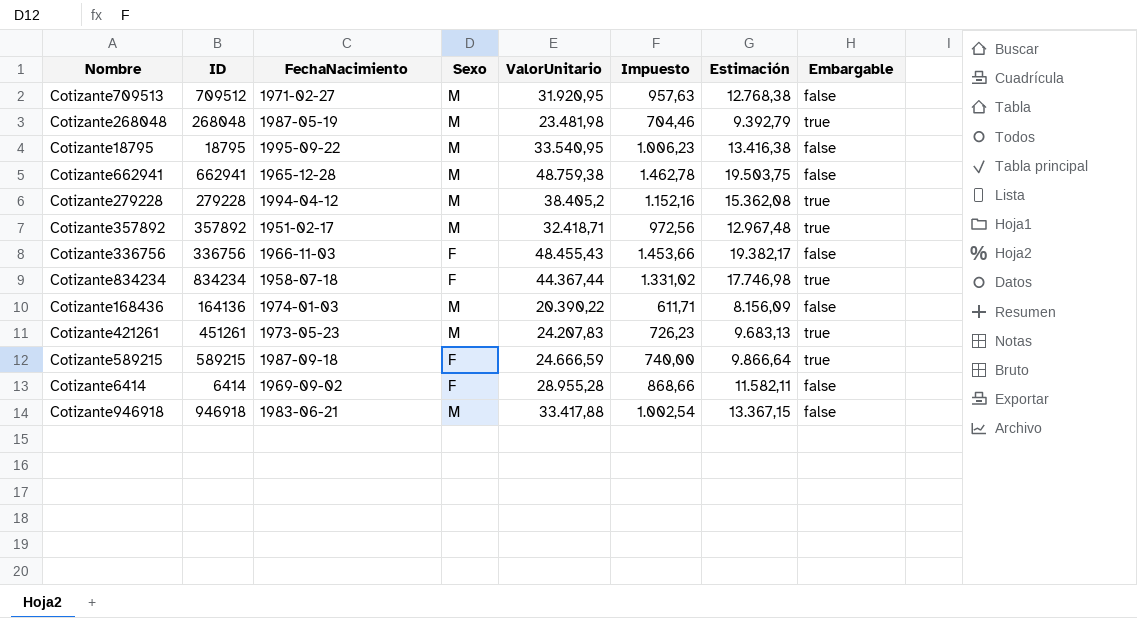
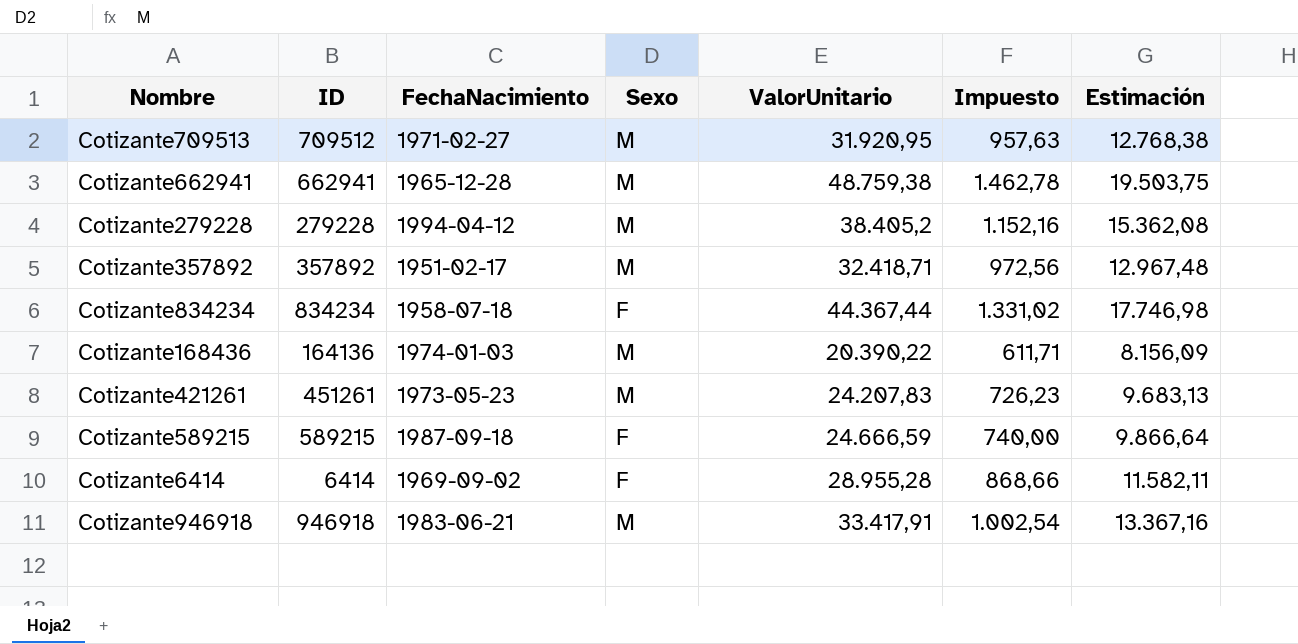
column Embargable | position: 8 -> none
row Cotizante268048: 268048 | 1987-05-19 | M | 23.481,98 | 704,46 | 9.392,79 | true -> none
row Cotizante18795: 18795 | 1995-09-22 | M | 33.540,95 | 1.006,23 | 13.416,38 | false -> none
row Cotizante336756: 336756 | 1966-11-03 | F | 48.455,43 | 1.453,66 | 19.382,17 | false -> none
Cotizante946918 | ValorUnitario: 33.417,88 -> 33.417,91
Cotizante946918 | Estimación: 13.367,15 -> 13.367,16

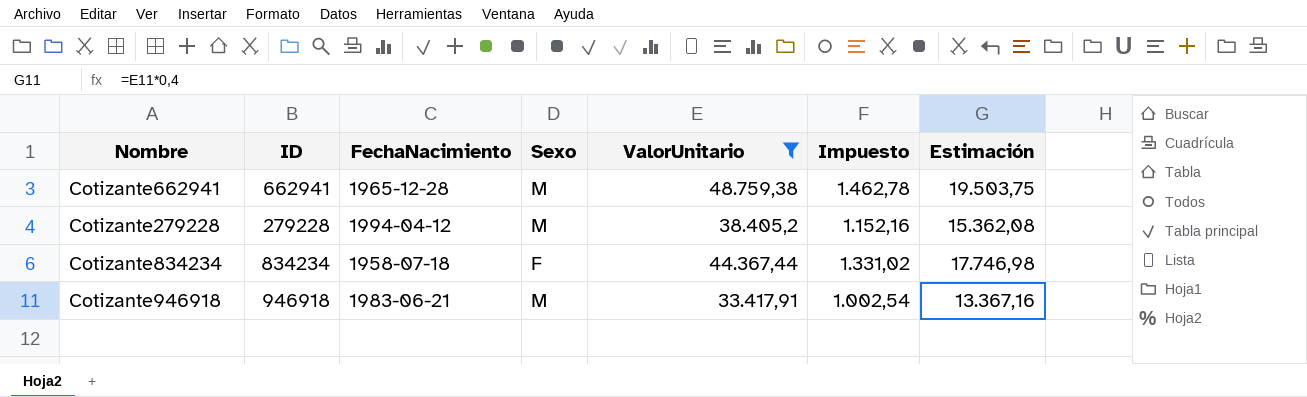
filter: none -> ValorUnitario >= 33.417,91

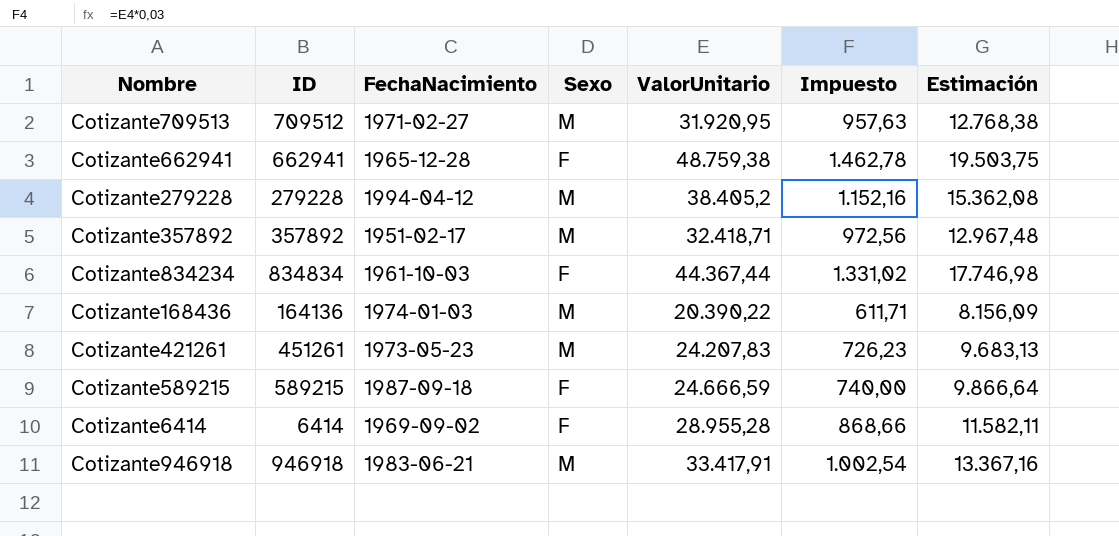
filter: ValorUnitario >= 33.417,91 -> none
Cotizante662941 | Sexo: M -> F
Cotizante834234 | ID: 834234 -> 834834
Cotizante834234 | FechaNacimiento: 1958-07-18 -> 1961-10-03

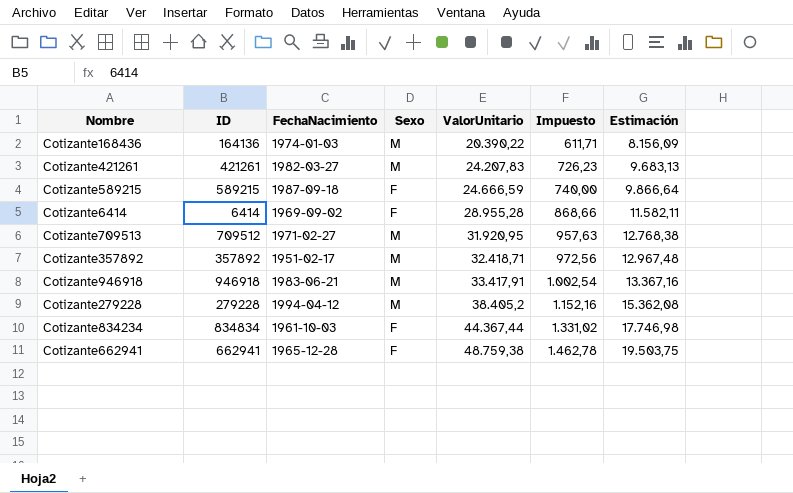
row order: none -> ValorUnitario ascending
Cotizante421261 | ID: 451261 -> 421261
Cotizante421261 | FechaNacimiento: 1973-05-23 -> 1982-03-27

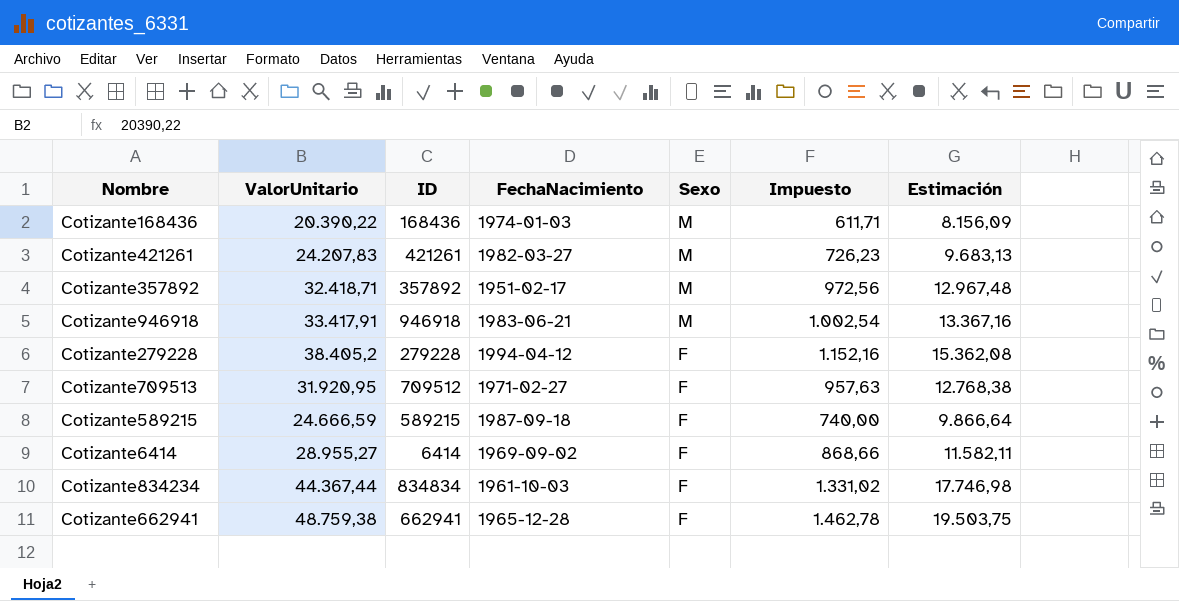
row order: ValorUnitario ascending -> Sexo descending
column ValorUnitario | position: 5 -> 2
Cotizante168436 | ID: 164136 -> 168436
Cotizante279228 | Sexo: M -> F
Cotizante709513 | Sexo: M -> F
Cotizante6414 | ValorUnitario: 28.955,28 -> 28.955,27

